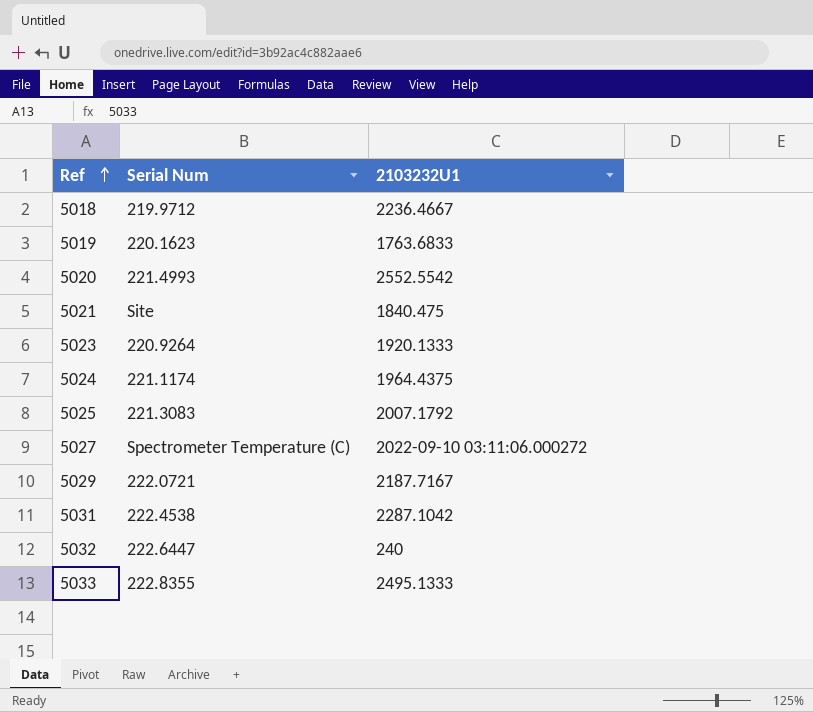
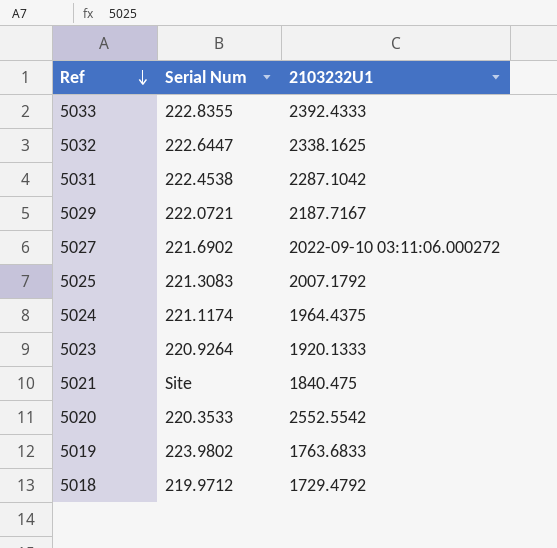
row order: Ref ascending -> Ref descending
5033 | 2103232U1: 2495.1333 -> 2392.4333
5032 | 2103232U1: 240 -> 2338.1625
5027 | Serial Num: Spectrometer Temperature (C) -> 221.6902
5020 | Serial Num: 221.4993 -> 220.3533
5019 | Serial Num: 220.1623 -> 223.9802
5018 | 2103232U1: 2236.4667 -> 1729.4792

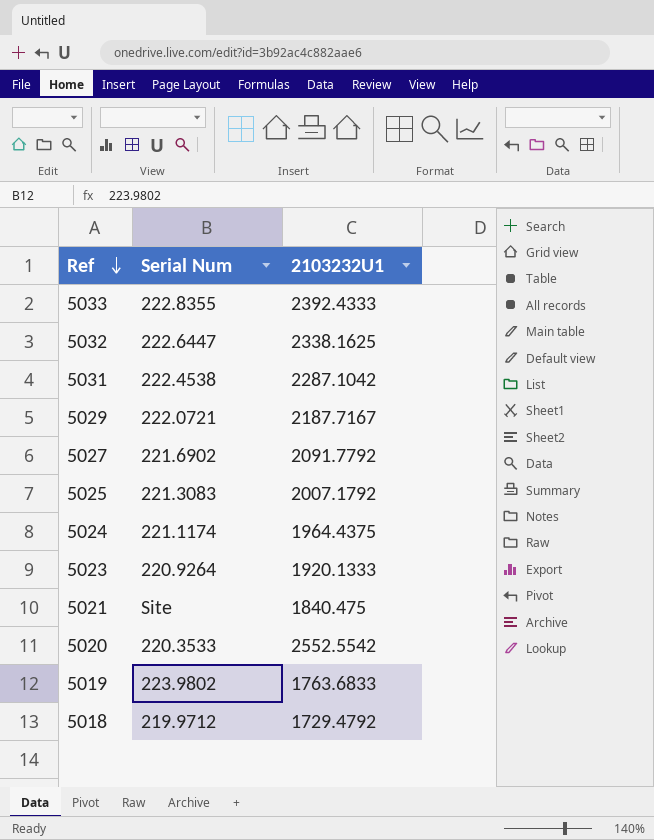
5027 | 2103232U1: 2022-09-10 03:11:06.000272 -> 2091.7792

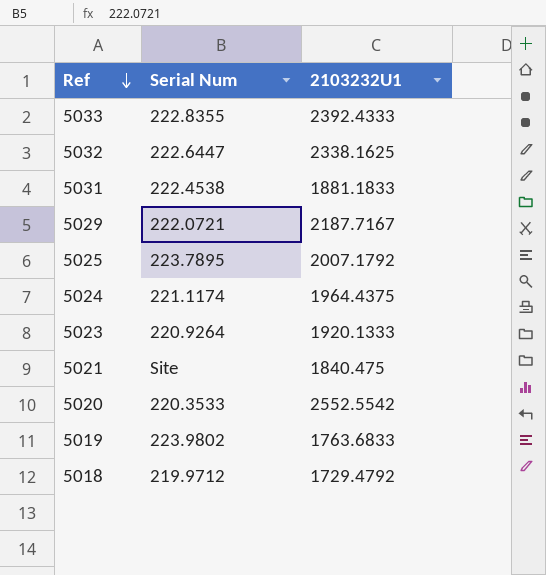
row 5027: 221.6902 | 2091.7792 -> none
5031 | 2103232U1: 2287.1042 -> 1881.1833
5025 | Serial Num: 221.3083 -> 223.7895

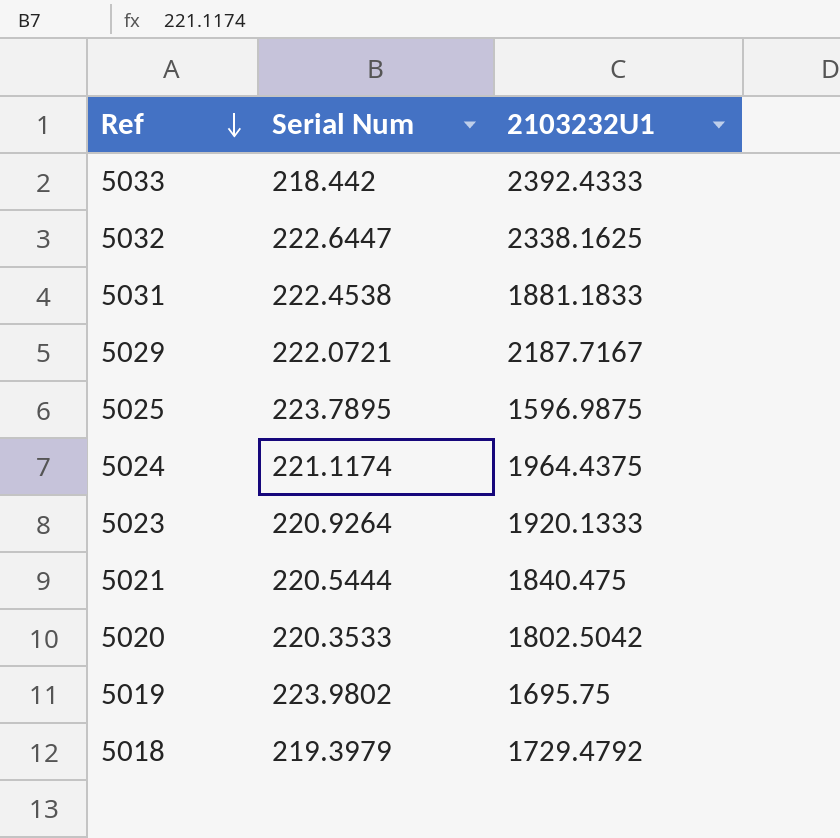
5033 | Serial Num: 222.8355 -> 218.442
5025 | 2103232U1: 2007.1792 -> 1596.9875
5021 | Serial Num: Site -> 220.5444
5020 | 2103232U1: 2552.5542 -> 1802.5042
5019 | 2103232U1: 1763.6833 -> 1695.75
5018 | Serial Num: 219.9712 -> 219.3979

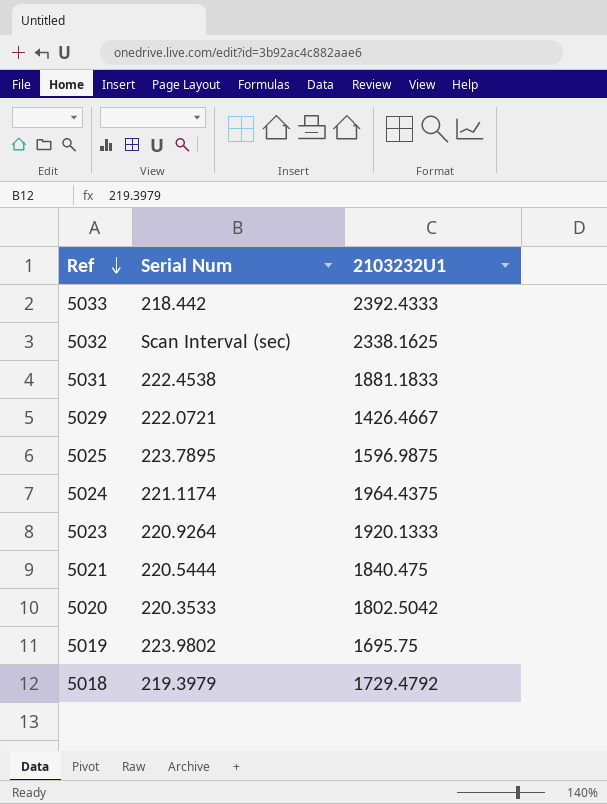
5032 | Serial Num: 222.6447 -> Scan Interval (sec)
5029 | 2103232U1: 2187.7167 -> 1426.4667

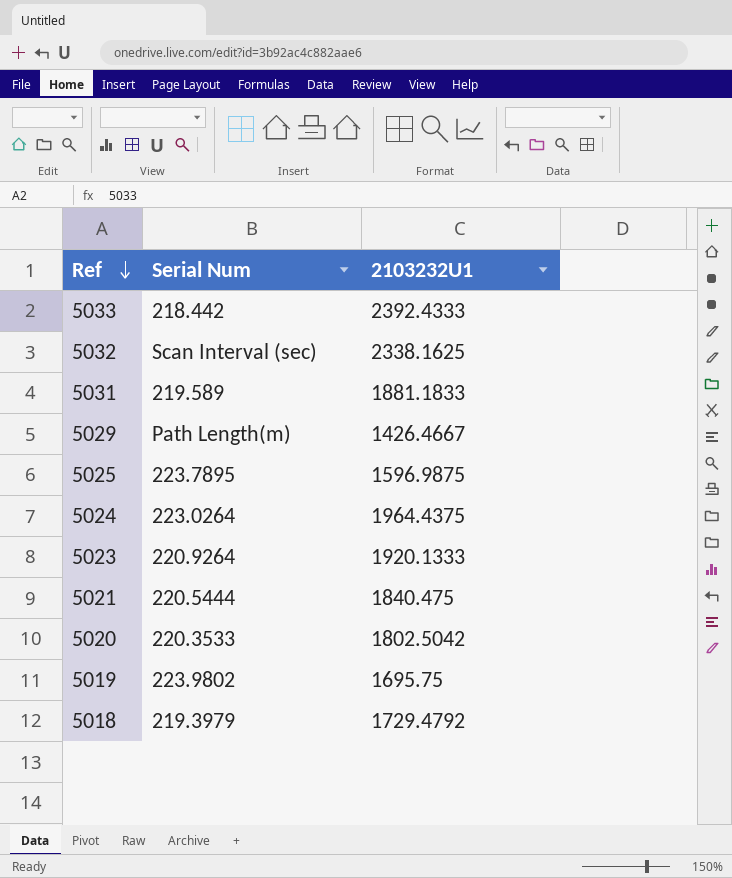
5031 | Serial Num: 222.4538 -> 219.589
5029 | Serial Num: 222.0721 -> Path Length(m)
5024 | Serial Num: 221.1174 -> 223.0264

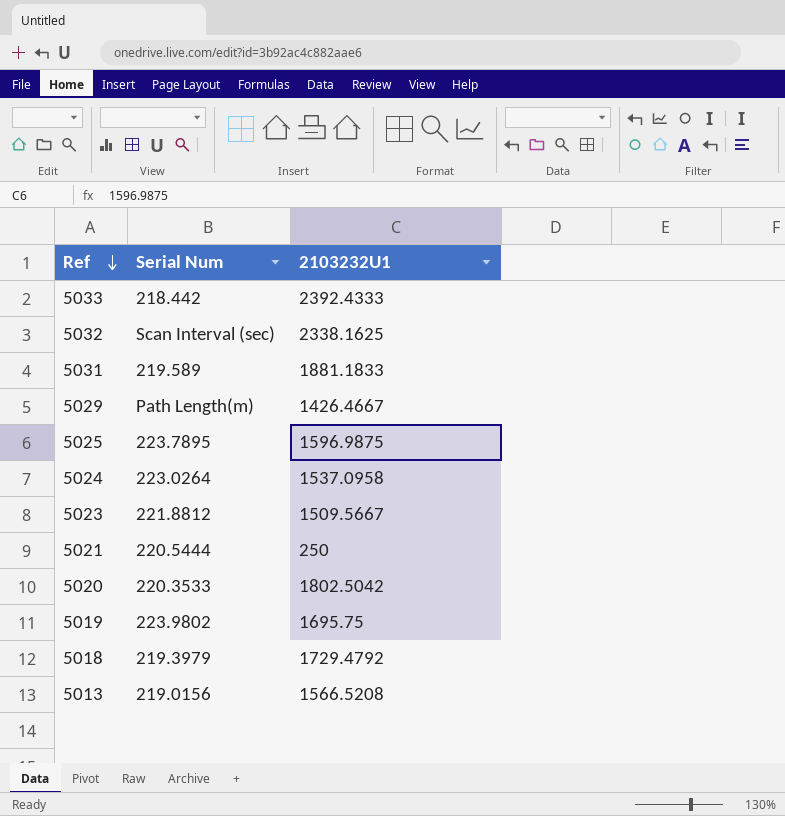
5024 | 2103232U1: 1964.4375 -> 1537.0958
5023 | Serial Num: 220.9264 -> 221.8812
5023 | 2103232U1: 1920.1333 -> 1509.5667
5021 | 2103232U1: 1840.475 -> 250
row 5013: none -> 219.0156 | 1566.5208

